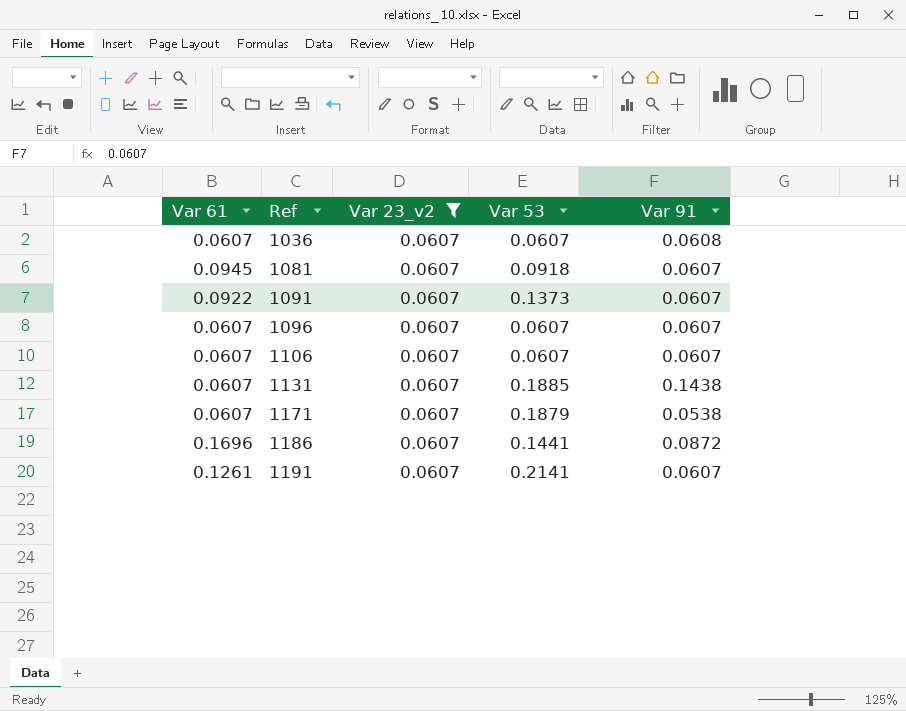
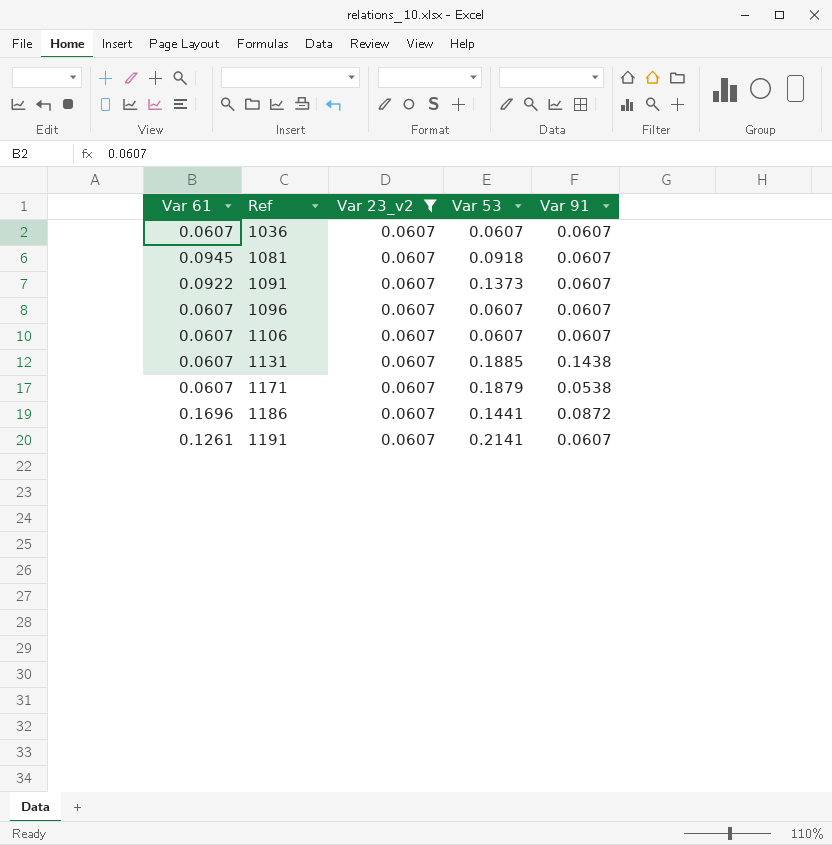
1036 | Var 91: 0.0608 -> 0.0607

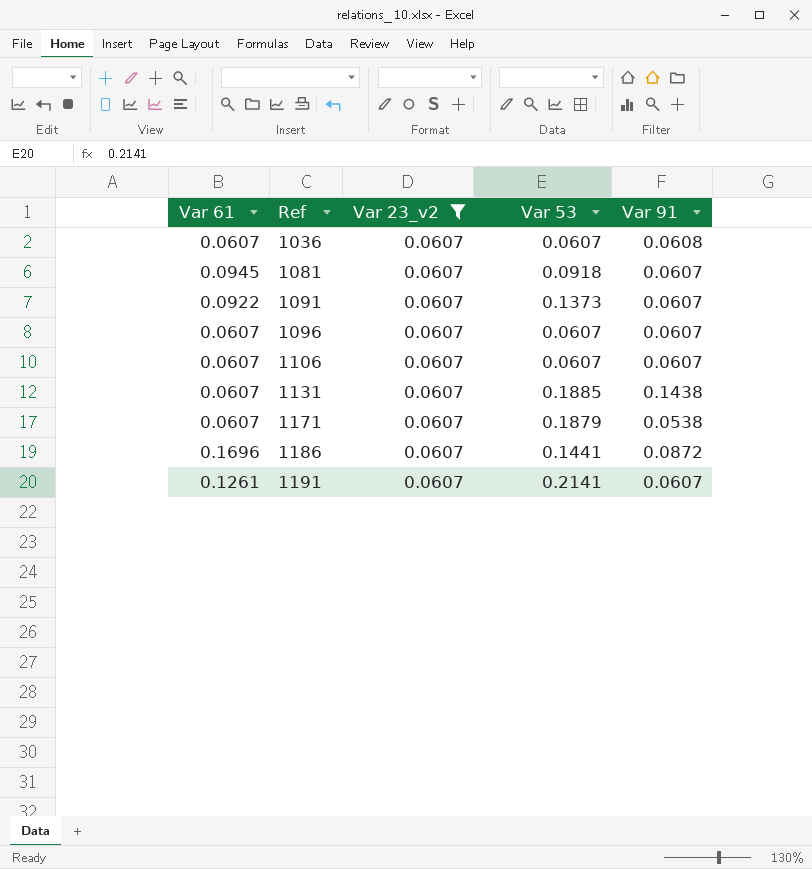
1036 | Var 91: 0.0607 -> 0.0608

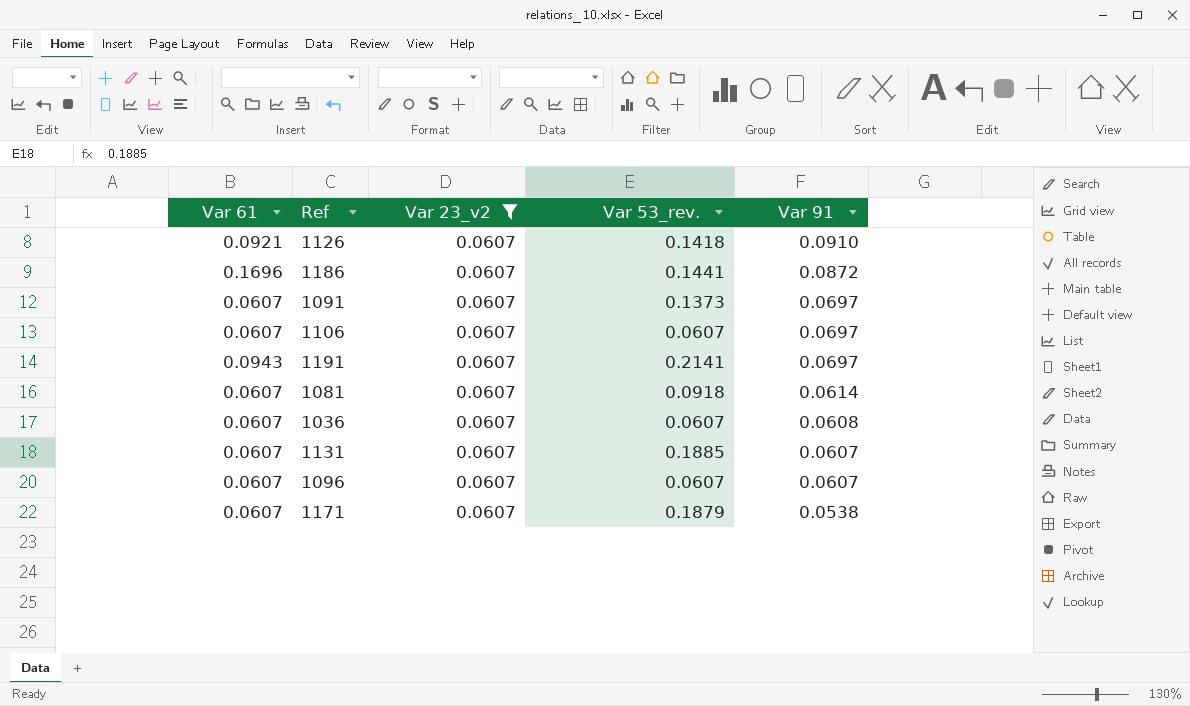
row order: Ref ascending -> Var 91 descending
column name: Var 53 -> Var 53_rev.
row 1126: none -> 0.0921 | 0.0607 | 0.1418 | 0.0910
1091 | Var 61: 0.0922 -> 0.0607
1091 | Var 91: 0.0607 -> 0.0697
1106 | Var 91: 0.0607 -> 0.0697
1191 | Var 61: 0.1261 -> 0.0943
1191 | Var 91: 0.0607 -> 0.0697
1081 | Var 61: 0.0945 -> 0.0607
1081 | Var 91: 0.0607 -> 0.0614
1131 | Var 91: 0.1438 -> 0.0607

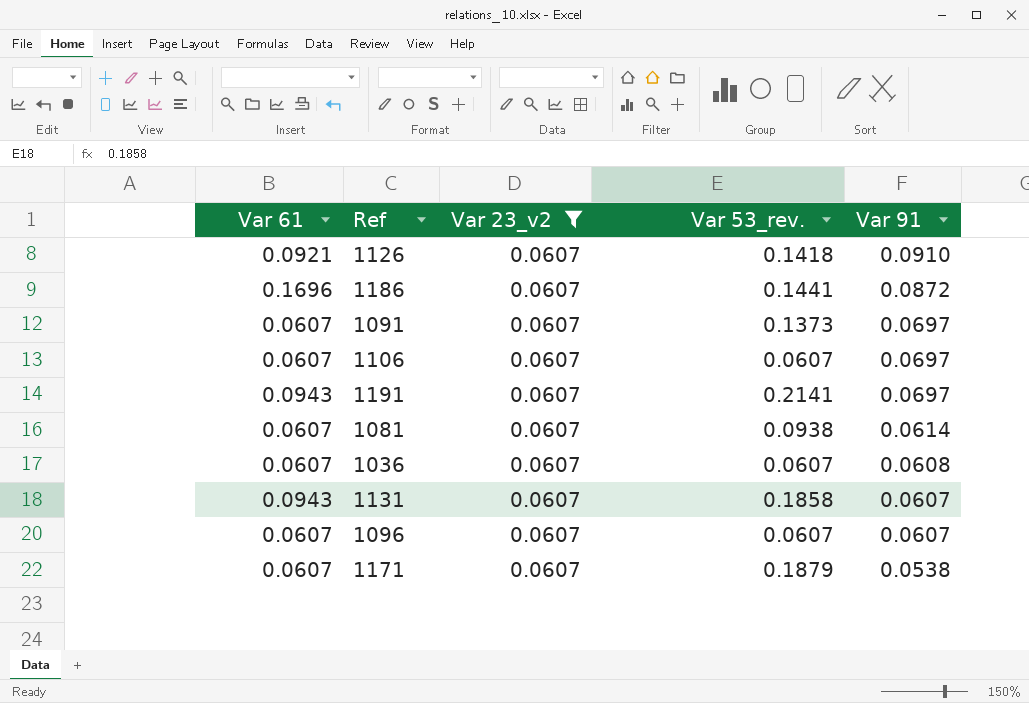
1081 | Var 53_rev.: 0.0918 -> 0.0938
1131 | Var 61: 0.0607 -> 0.0943
1131 | Var 53_rev.: 0.1885 -> 0.1858

